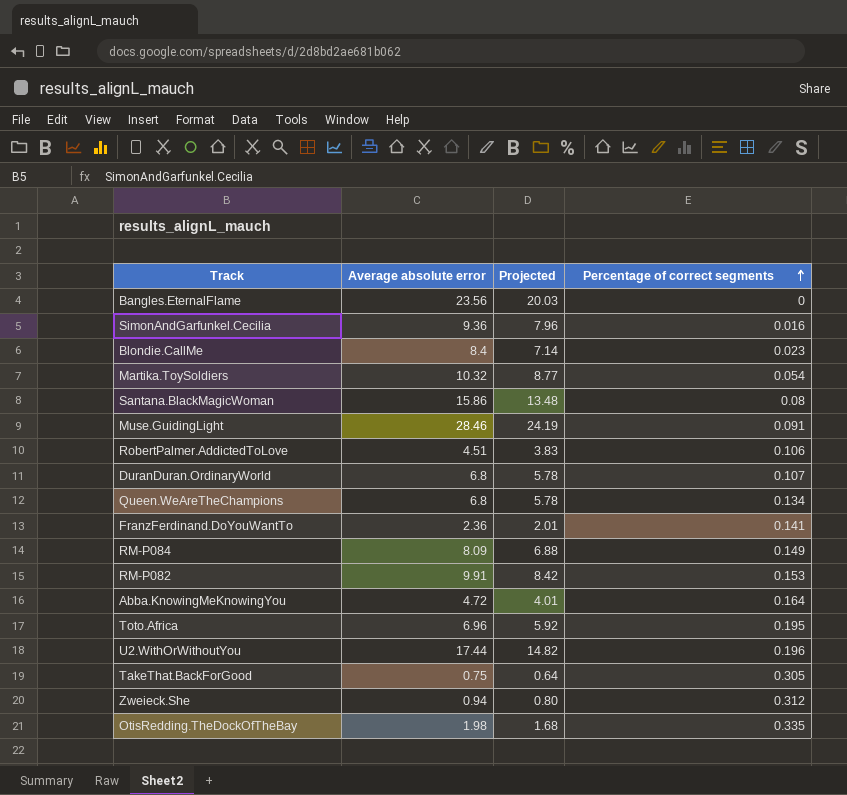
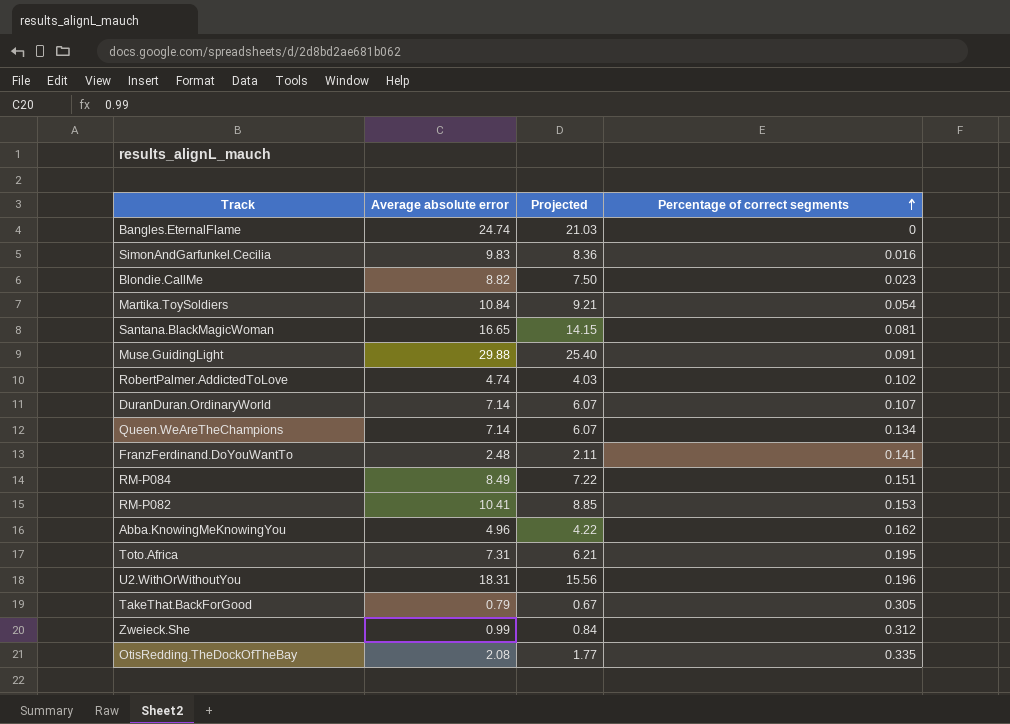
Bangles.EternalFlame | Average absolute error: 23.56 -> 24.74
Bangles.EternalFlame | Projected: 20.03 -> 21.03
SimonAndGarfunkel.Cecilia | Average absolute error: 9.36 -> 9.83
SimonAndGarfunkel.Cecilia | Projected: 7.96 -> 8.36
Blondie.CallMe | Average absolute error: 8.4 -> 8.82
Blondie.CallMe | Projected: 7.14 -> 7.50
Martika.ToySoldiers | Average absolute error: 10.32 -> 10.84
Martika.ToySoldiers | Projected: 8.77 -> 9.21
Santana.BlackMagicWoman | Average absolute error: 15.86 -> 16.65
Santana.BlackMagicWoman | Projected: 13.48 -> 14.15
Santana.BlackMagicWoman | Percentage of correct segments: 0.08 -> 0.081
Muse.GuidingLight | Average absolute error: 28.46 -> 29.88
Muse.GuidingLight | Projected: 24.19 -> 25.40
RobertPalmer.AddictedToLove | Average absolute error: 4.51 -> 4.74
RobertPalmer.AddictedToLove | Projected: 3.83 -> 4.03
RobertPalmer.AddictedToLove | Percentage of correct segments: 0.106 -> 0.102
DuranDuran.OrdinaryWorld | Average absolute error: 6.8 -> 7.14
DuranDuran.OrdinaryWorld | Projected: 5.78 -> 6.07
Queen.WeAreTheChampions | Average absolute error: 6.8 -> 7.14
Queen.WeAreTheChampions | Projected: 5.78 -> 6.07
FranzFerdinand.DoYouWantTo | Average absolute error: 2.36 -> 2.48
FranzFerdinand.DoYouWantTo | Projected: 2.01 -> 2.11
RM-P084 | Average absolute error: 8.09 -> 8.49
RM-P084 | Projected: 6.88 -> 7.22
RM-P084 | Percentage of correct segments: 0.149 -> 0.151
RM-P082 | Average absolute error: 9.91 -> 10.41
RM-P082 | Projected: 8.42 -> 8.85
Abba.KnowingMeKnowingYou | Average absolute error: 4.72 -> 4.96
Abba.KnowingMeKnowingYou | Projected: 4.01 -> 4.22
Abba.KnowingMeKnowingYou | Percentage of correct segments: 0.164 -> 0.162
Toto.Africa | Average absolute error: 6.96 -> 7.31
Toto.Africa | Projected: 5.92 -> 6.21
U2.WithOrWithoutYou | Average absolute error: 17.44 -> 18.31
U2.WithOrWithoutYou | Projected: 14.82 -> 15.56
TakeThat.BackForGood | Average absolute error: 0.75 -> 0.79
TakeThat.BackForGood | Projected: 0.64 -> 0.67
Zweieck.She | Average absolute error: 0.94 -> 0.99
Zweieck.She | Projected: 0.80 -> 0.84
OtisRedding.TheDockOfTheBay | Average absolute error: 1.98 -> 2.08
OtisRedding.TheDockOfTheBay | Projected: 1.68 -> 1.77

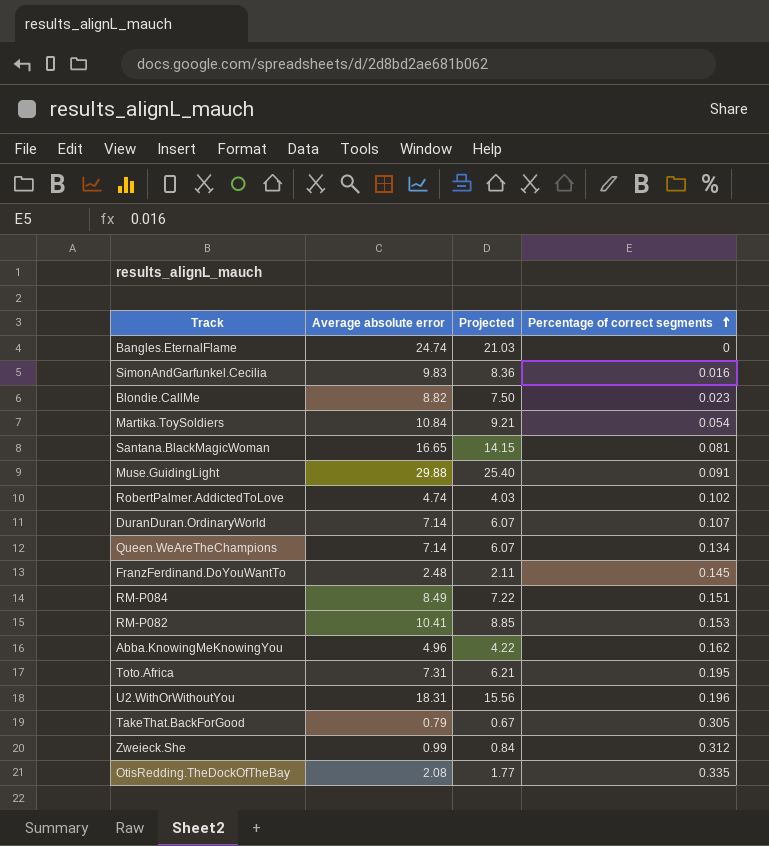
FranzFerdinand.DoYouWantTo | Percentage of correct segments: 0.141 -> 0.145

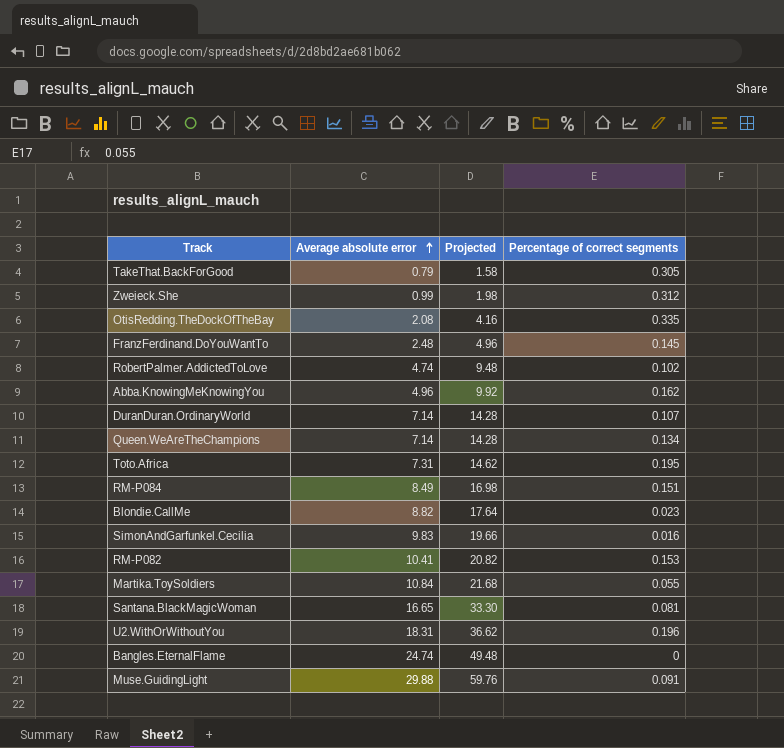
row order: Percentage of correct segments ascending -> Average absolute error ascending
column Projected | formula: [Average absolute error] * 0.85 -> [Average absolute error] * 2
Martika.ToySoldiers | Percentage of correct segments: 0.054 -> 0.055

